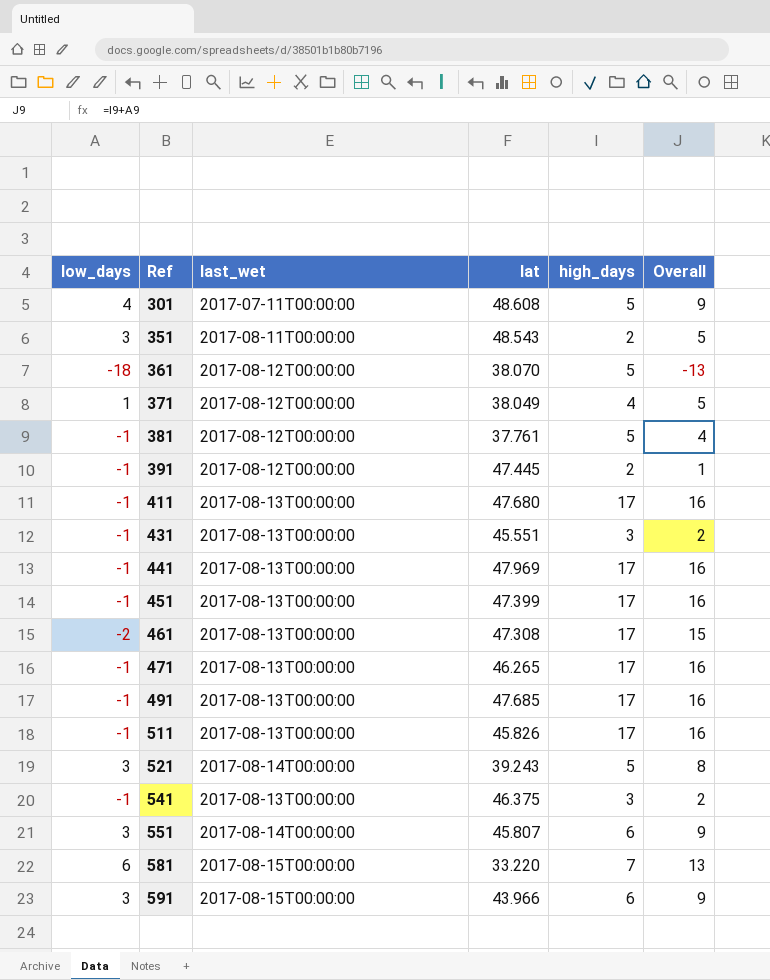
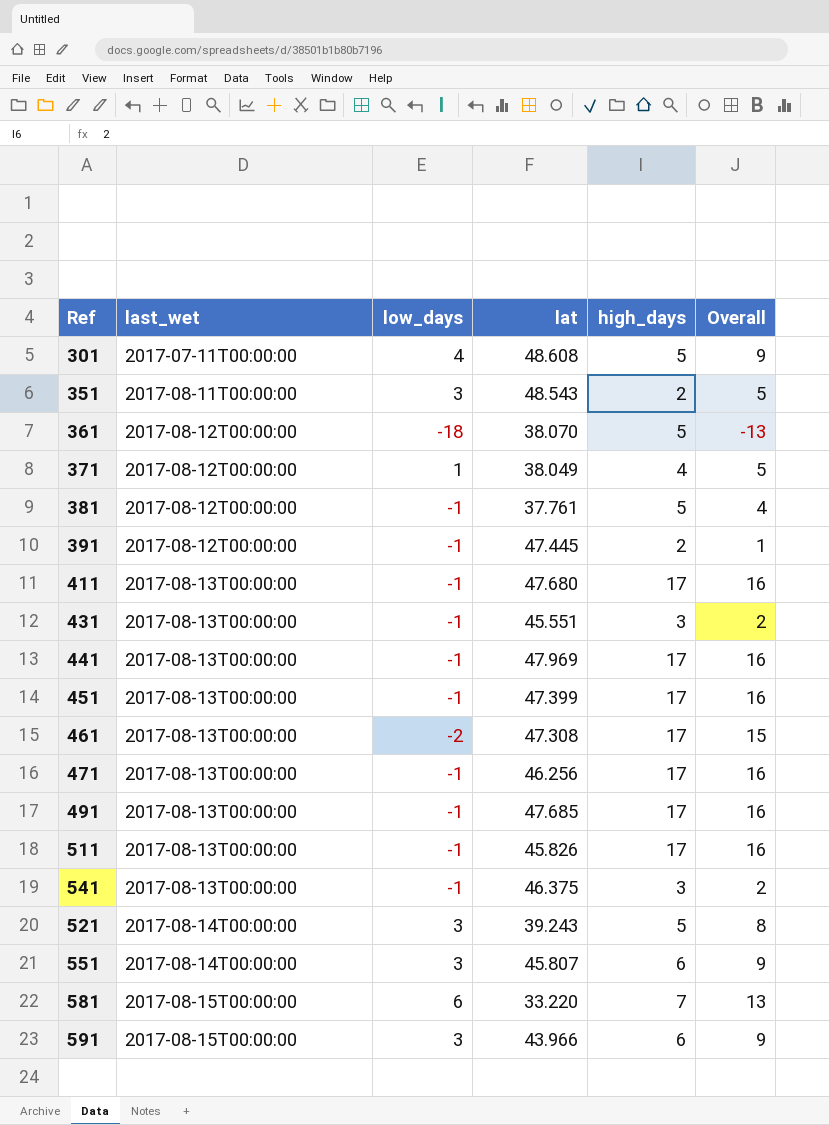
row order: Ref ascending -> last_wet ascending
column low_days | position: 1 -> 3
471 | lat: 46.265 -> 46.256

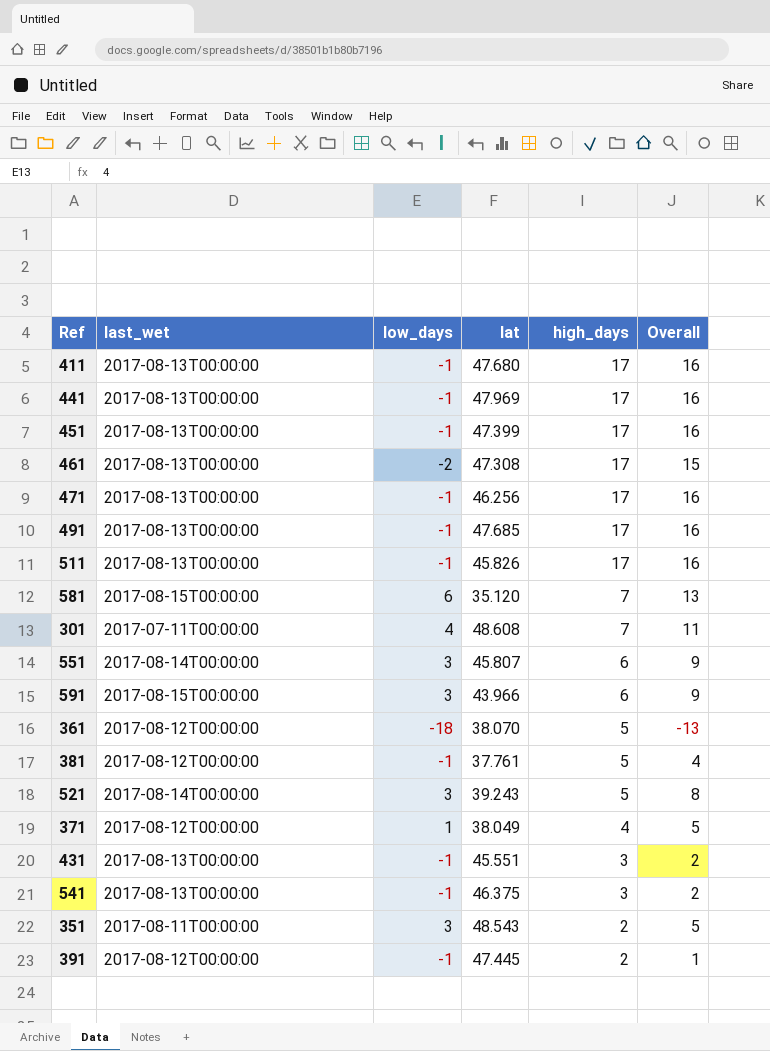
row order: last_wet ascending -> high_days descending
581 | lat: 33.220 -> 35.120
301 | high_days: 5 -> 7
301 | Overall: 9 -> 11

